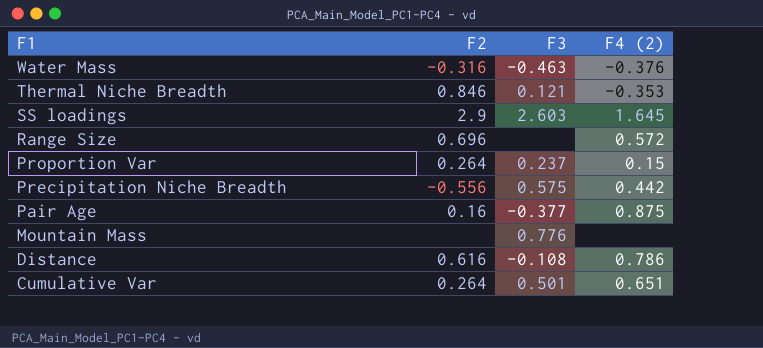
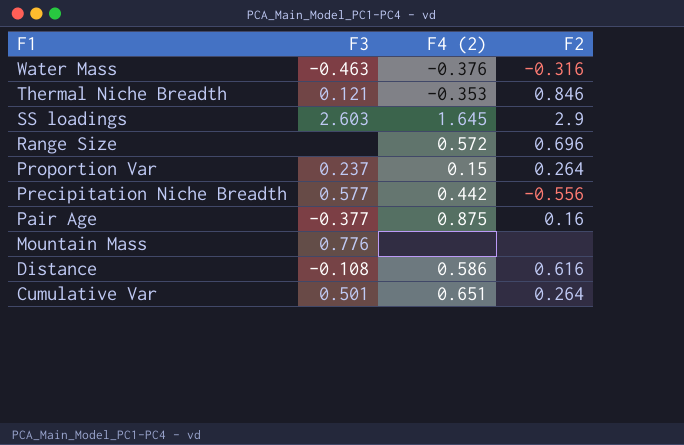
column F2 | position: 2 -> 4
Precipitation Niche Breadth | F3: 0.575 -> 0.577
Distance | F4 (2): 0.786 -> 0.586

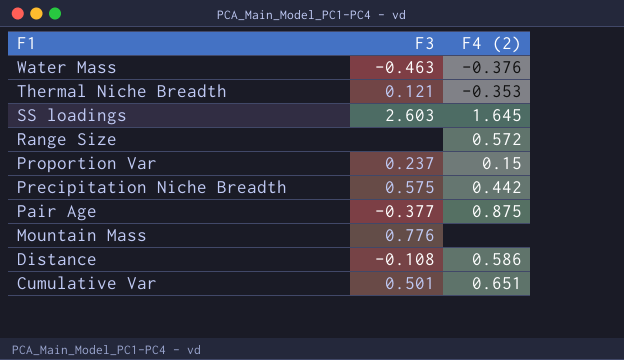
column F2 | position: 4 -> none
Precipitation Niche Breadth | F3: 0.577 -> 0.575

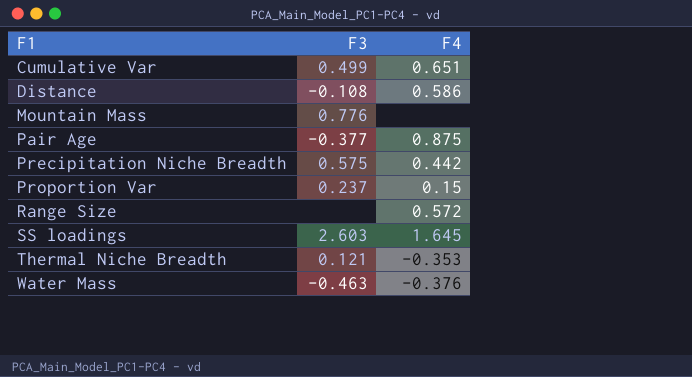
row order: F1 descending -> F1 ascending
column name: F4 (2) -> F4
Cumulative Var | F3: 0.501 -> 0.499

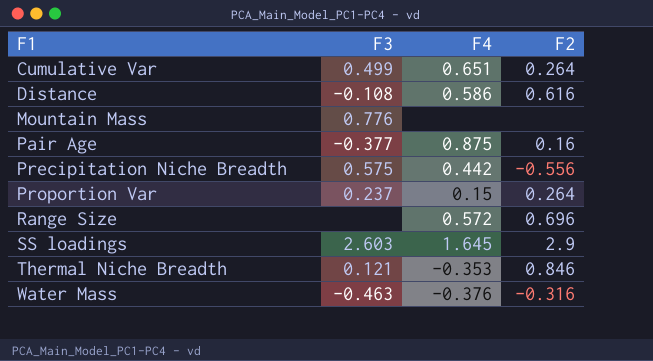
column F2 | position: none -> 4

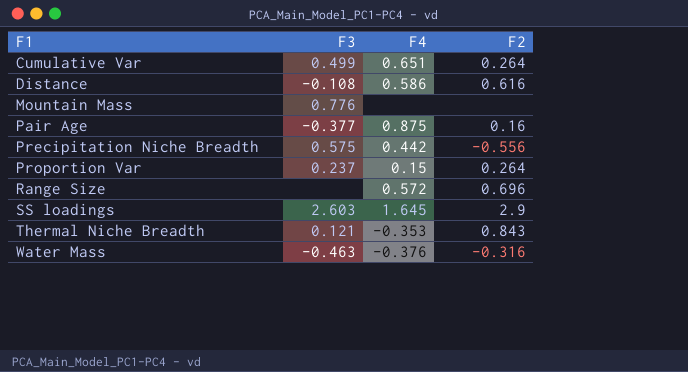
Thermal Niche Breadth | F2: 0.846 -> 0.843

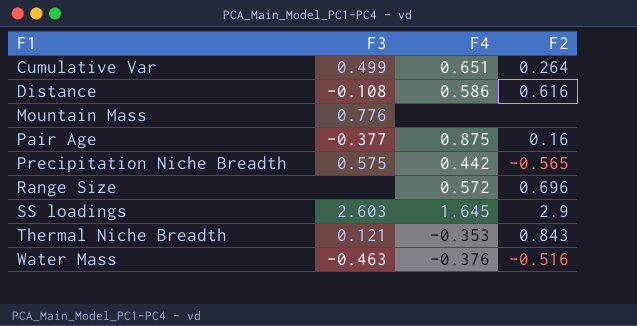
row Proportion Var: 0.237 | 0.15 | 0.264 -> none
Precipitation Niche Breadth | F2: -0.556 -> -0.565
Water Mass | F2: -0.316 -> -0.516

